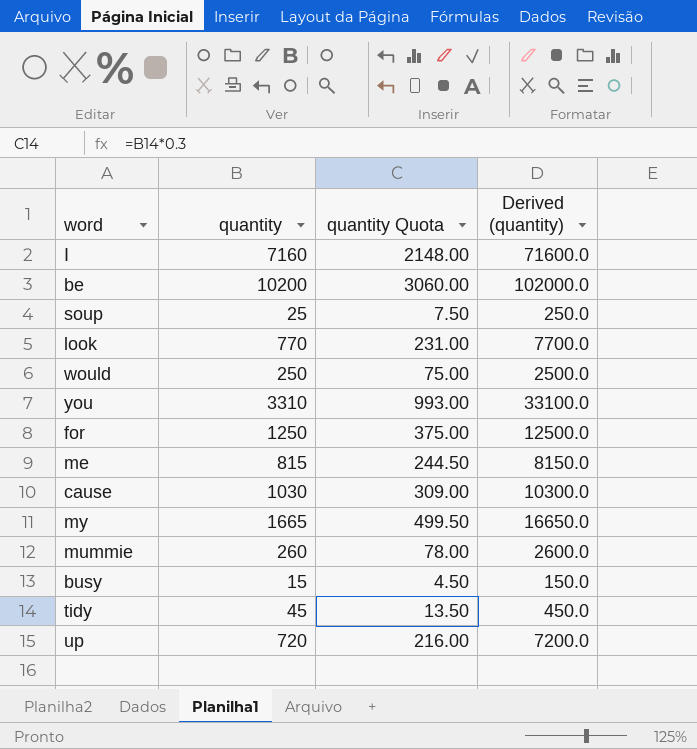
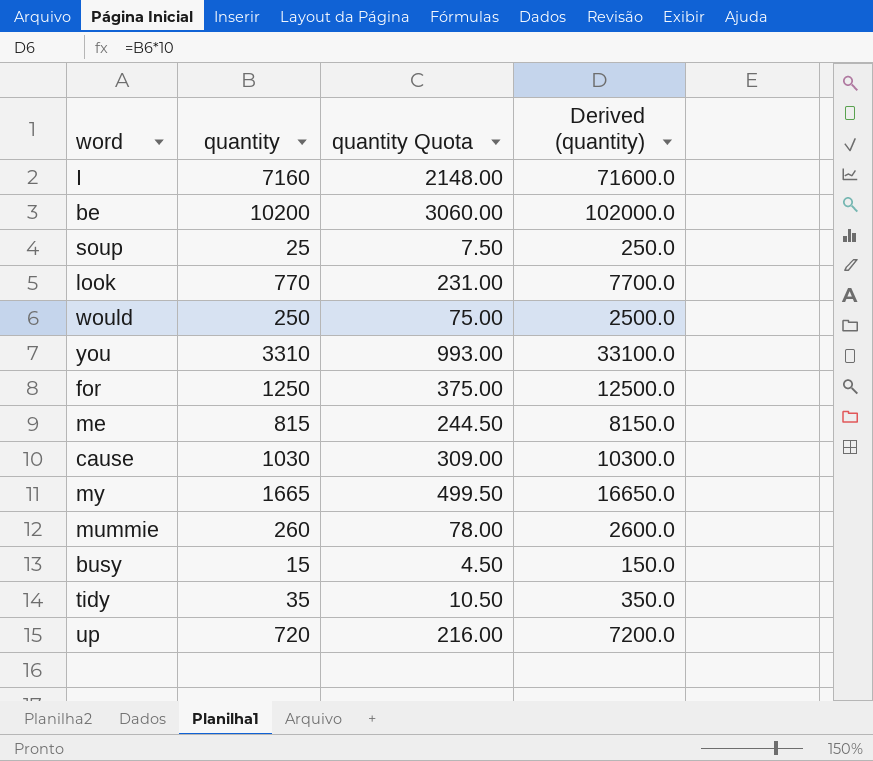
tidy | quantity: 45 -> 35
tidy | quantity Quota: 13.50 -> 10.50
tidy | Derived (quantity): 450.0 -> 350.0

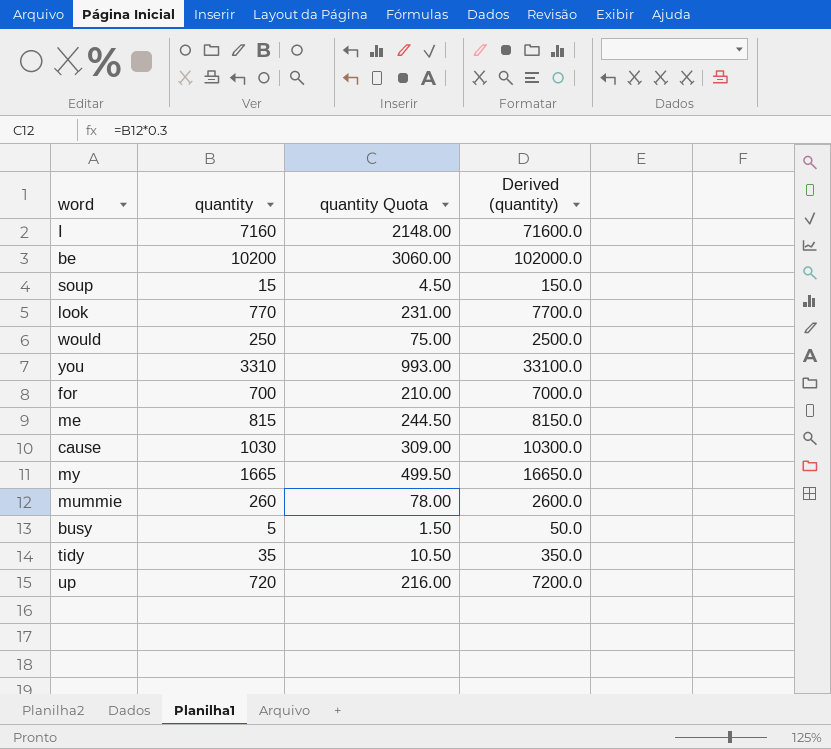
soup | quantity: 25 -> 15
soup | quantity Quota: 7.50 -> 4.50
soup | Derived (quantity): 250.0 -> 150.0
for | quantity: 1250 -> 700
for | quantity Quota: 375.00 -> 210.00
for | Derived (quantity): 12500.0 -> 7000.0
busy | quantity: 15 -> 5
busy | quantity Quota: 4.50 -> 1.50
busy | Derived (quantity): 150.0 -> 50.0

